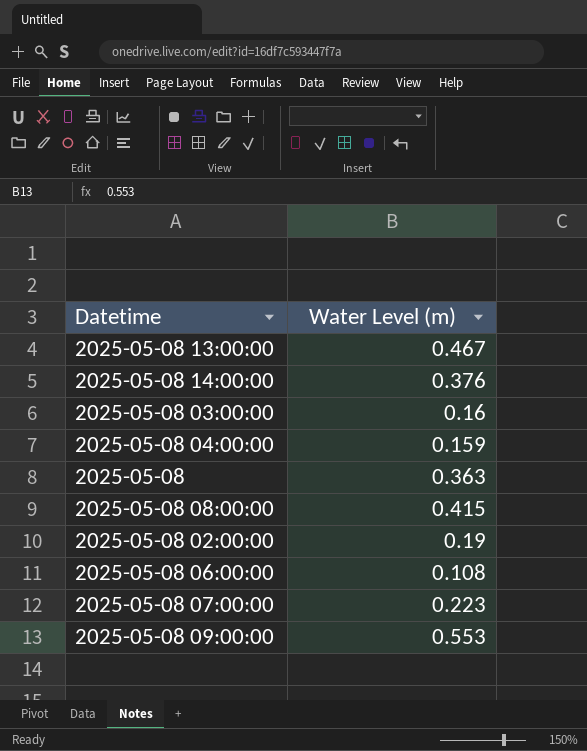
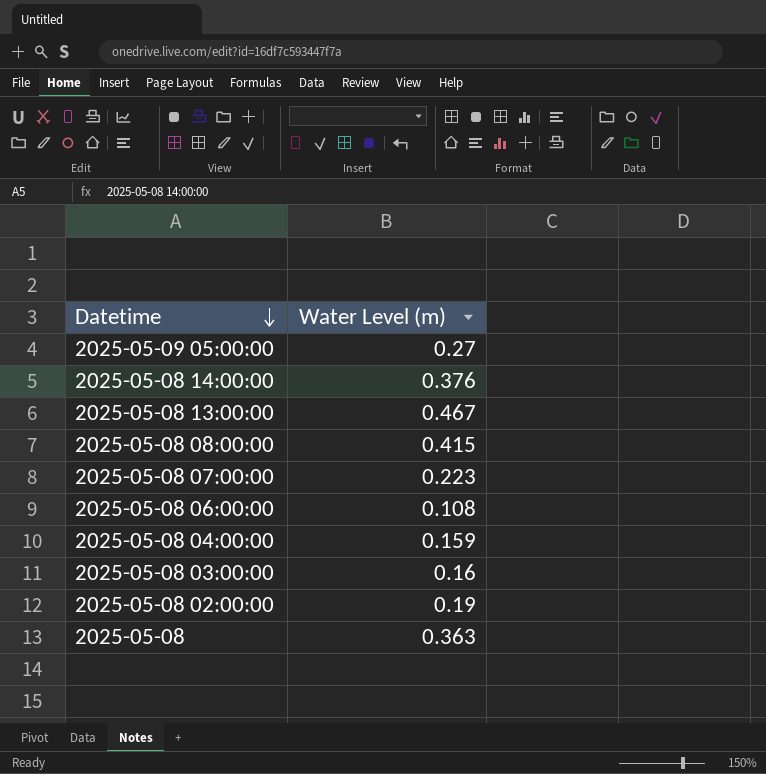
row order: none -> Datetime descending
row 2025-05-08 09:00:00: 0.553 -> none
row 2025-05-09 05:00:00: none -> 0.27

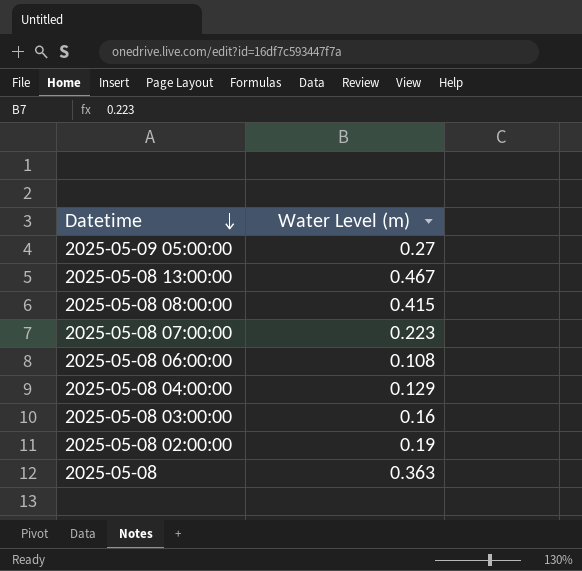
row 2025-05-08 14:00:00: 0.376 -> none
2025-05-08 04:00:00 | Water Level (m): 0.159 -> 0.129

